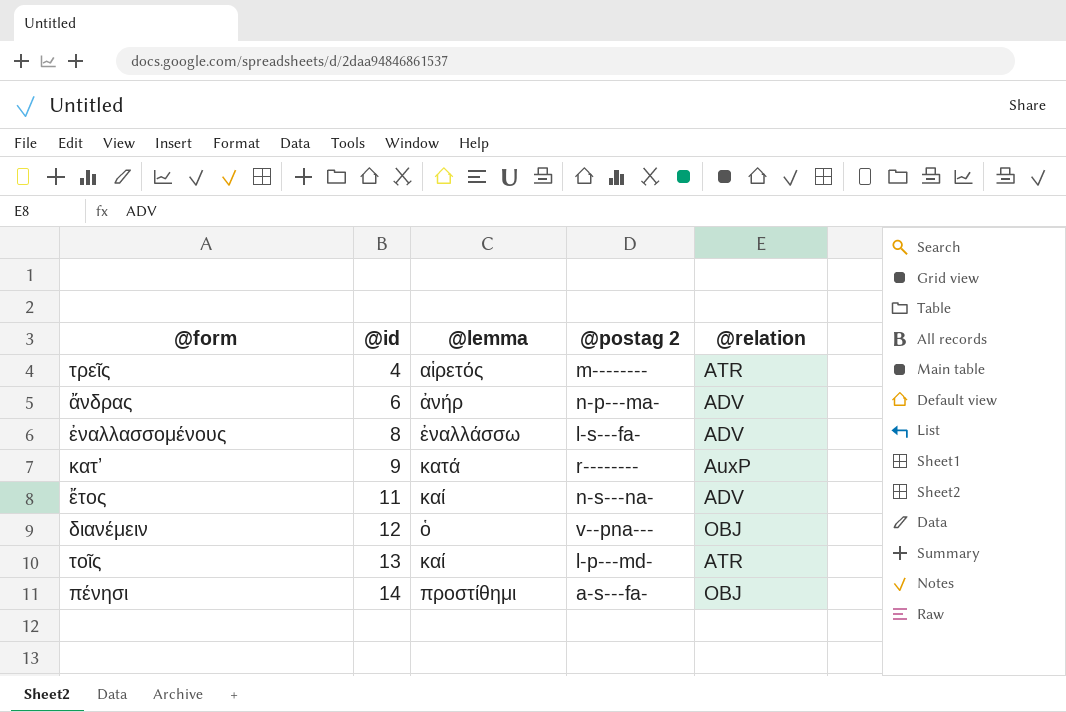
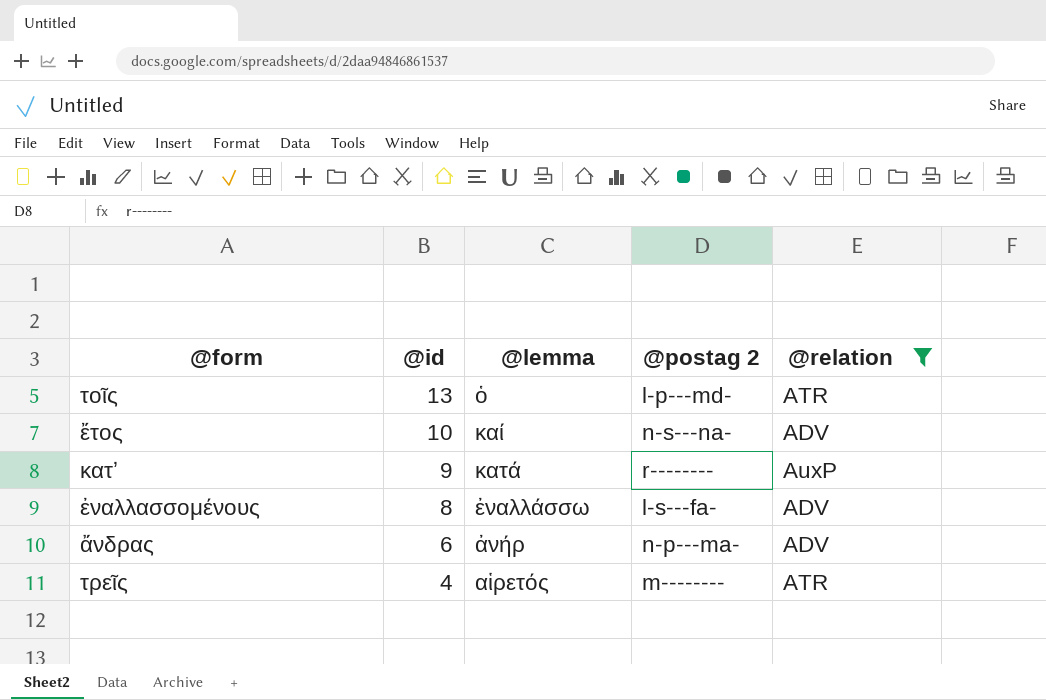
filter: none -> @relation != OBJ
row order: @id ascending -> @id descending
τοῖς | @lemma: καί -> ὁ
ἔτος | @id: 11 -> 10

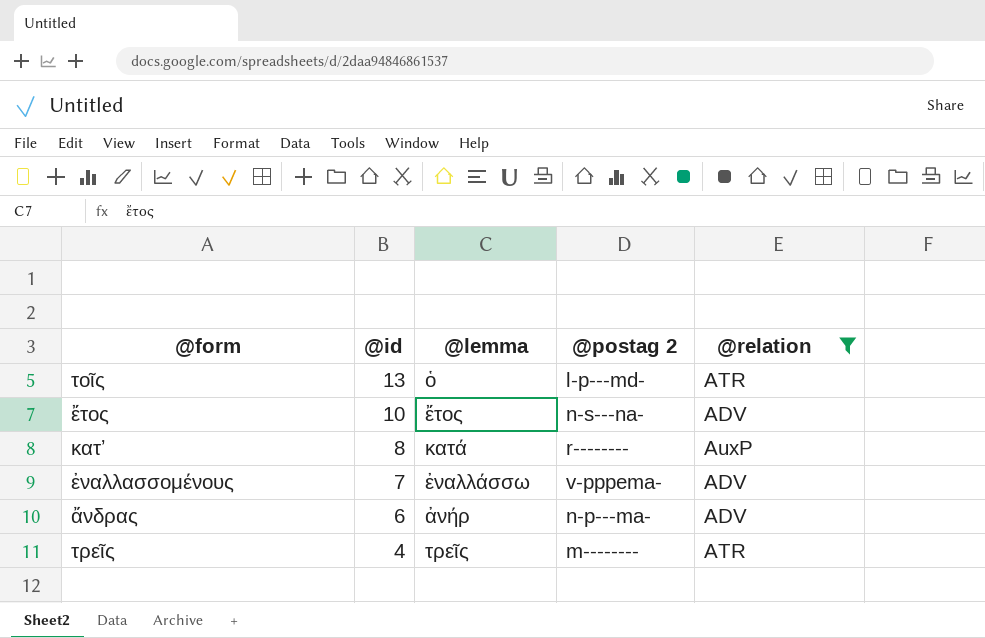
ἔτος | @lemma: καί -> ἔτος
κατʼ | @id: 9 -> 8
ἐναλλασσομένους | @id: 8 -> 7
ἐναλλασσομένους | @postag 2: l-s---fa- -> v-pppema-
τρεῖς | @lemma: αἱρετός -> τρεῖς

